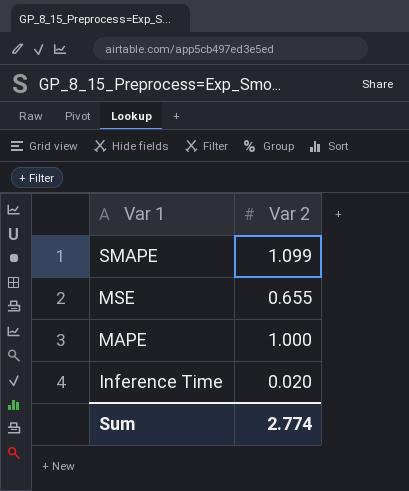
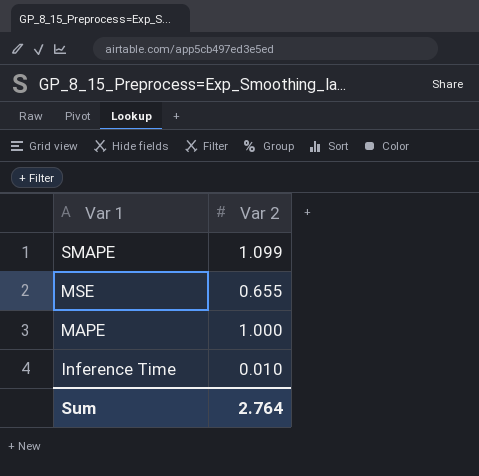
Inference Time | Var 2: 0.020 -> 0.010
Sum | Var 2: 2.774 -> 2.764

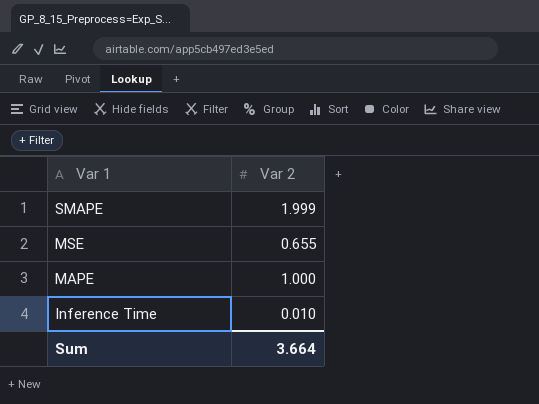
SMAPE | Var 2: 1.099 -> 1.999
Sum | Var 2: 2.764 -> 3.664

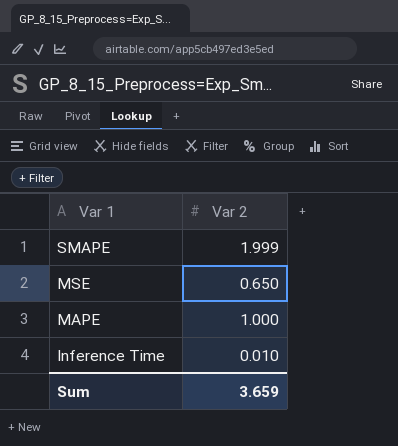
MSE | Var 2: 0.655 -> 0.650
Sum | Var 2: 3.664 -> 3.659

